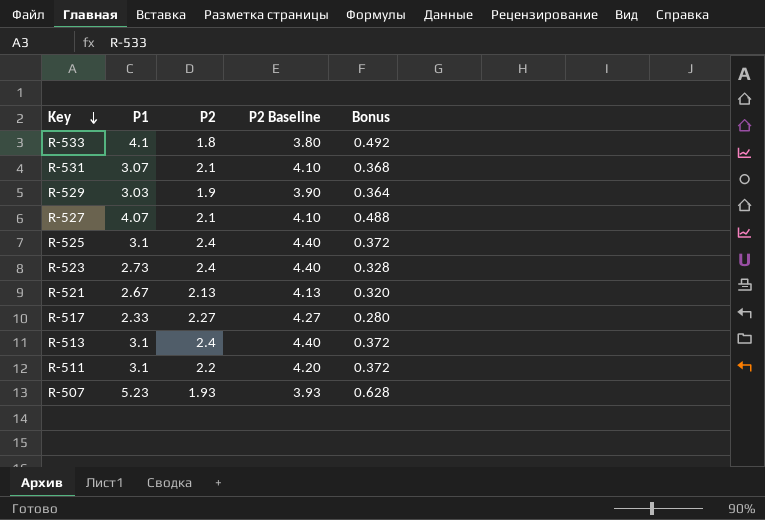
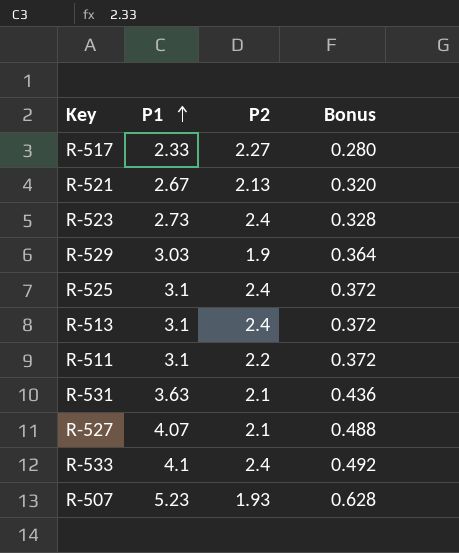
row order: Key descending -> P1 ascending
column P2 Baseline | formula: [P2] + 2 -> none
R-531 | P1: 3.07 -> 3.63
R-531 | Bonus: 0.368 -> 0.436
R-533 | P2: 1.8 -> 2.4

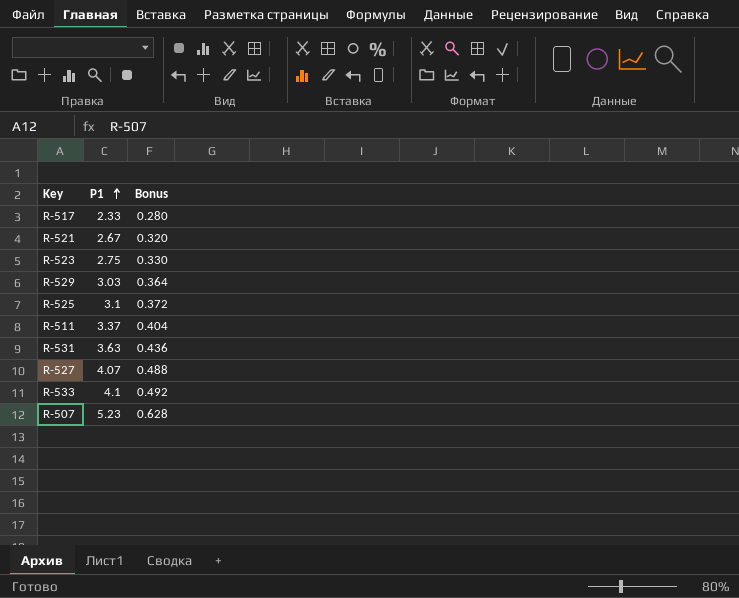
column P2 | position: 3 -> none
row R-513: 3.1 | 2.4 | 0.372 -> none
R-523 | P1: 2.73 -> 2.75
R-523 | Bonus: 0.328 -> 0.330
R-511 | P1: 3.1 -> 3.37
R-511 | Bonus: 0.372 -> 0.404

